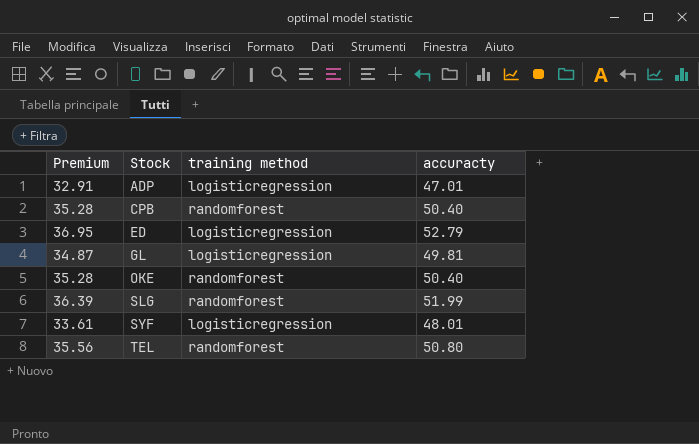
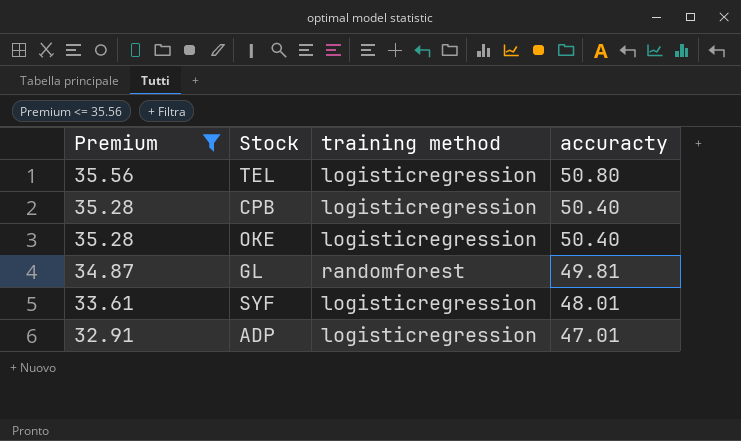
filter: none -> Premium <= 35.56
row order: Stock ascending -> Premium descending
TEL | training method: randomforest -> logisticregression
CPB | training method: randomforest -> logisticregression
OKE | training method: randomforest -> logisticregression
GL | training method: logisticregression -> randomforest

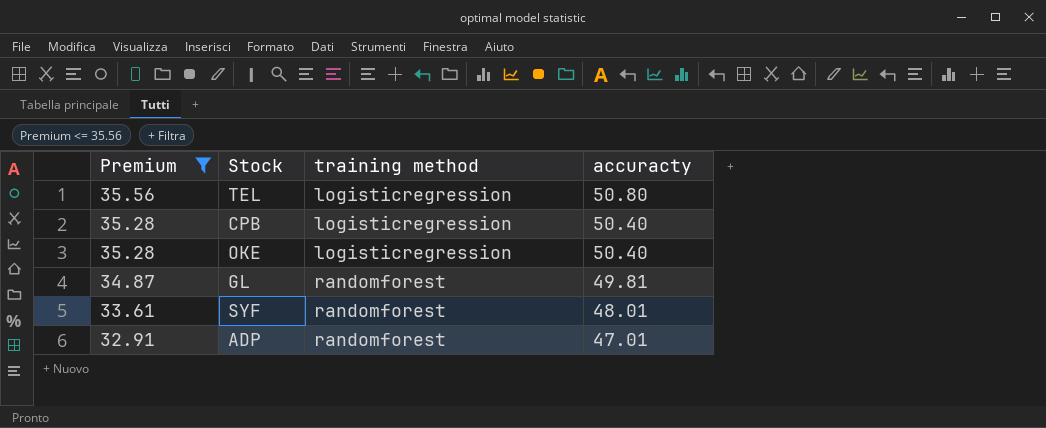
SYF | training method: logisticregression -> randomforest
ADP | training method: logisticregression -> randomforest

